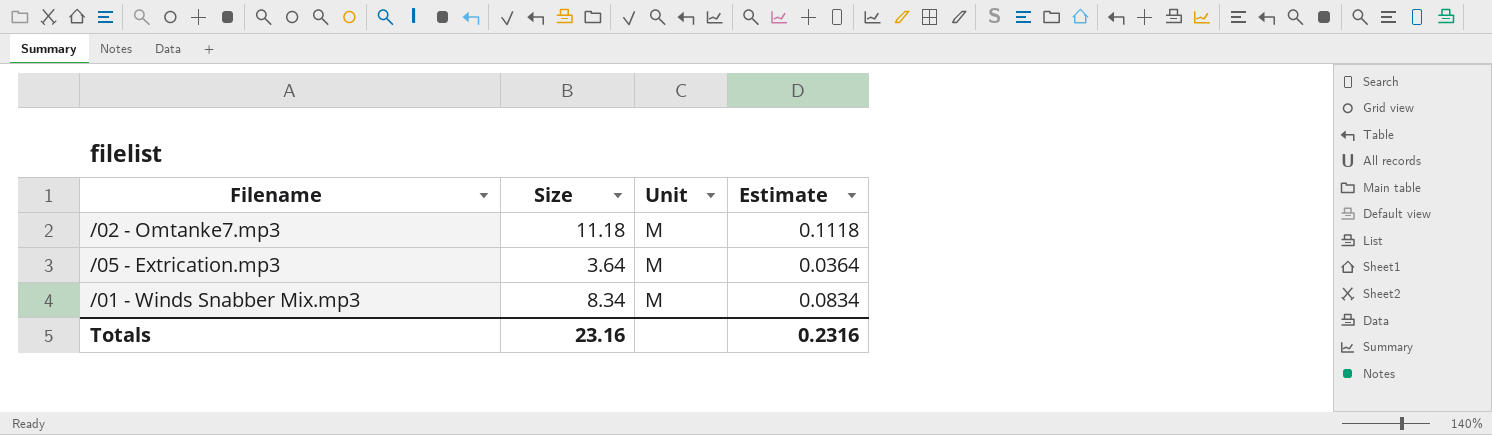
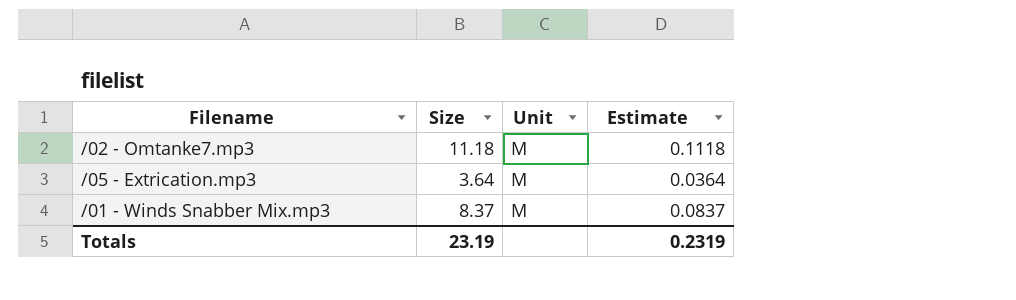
/01 - Winds Snabber Mix.mp3 | Size: 8.34 -> 8.37
/01 - Winds Snabber Mix.mp3 | Estimate: 0.0834 -> 0.0837
Totals | Size: 23.16 -> 23.19
Totals | Estimate: 0.2316 -> 0.2319

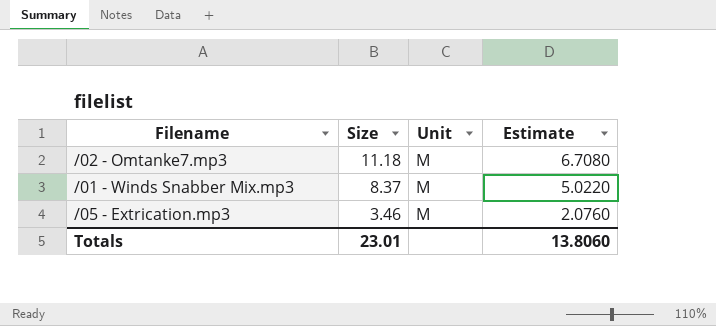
row order: none -> Size descending
column Estimate | formula: [Size] * 0.01 -> [Size] * 0.6
/05 - Extrication.mp3 | Size: 3.64 -> 3.46
Totals | Size: 23.19 -> 23.01
Totals | Estimate: 0.2319 -> 13.8060

